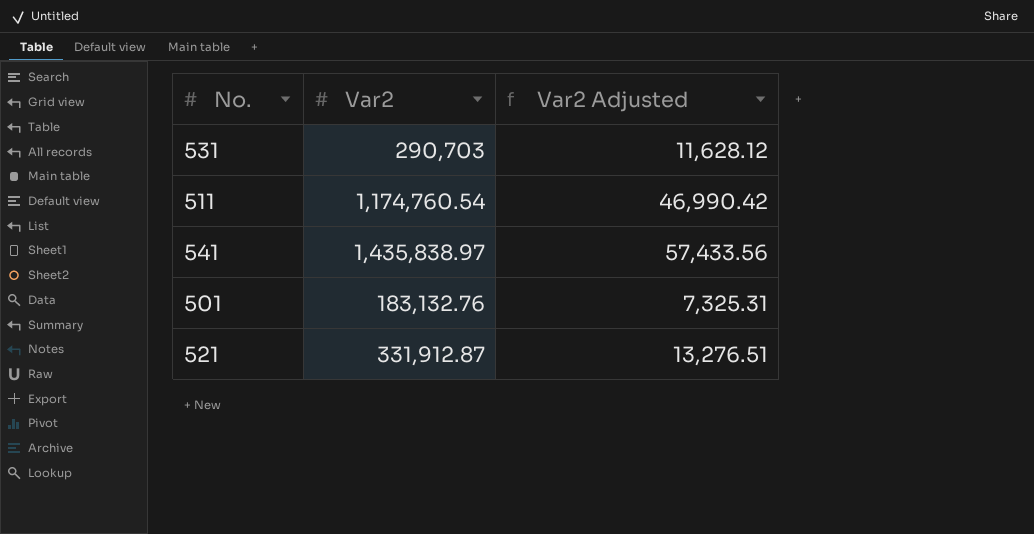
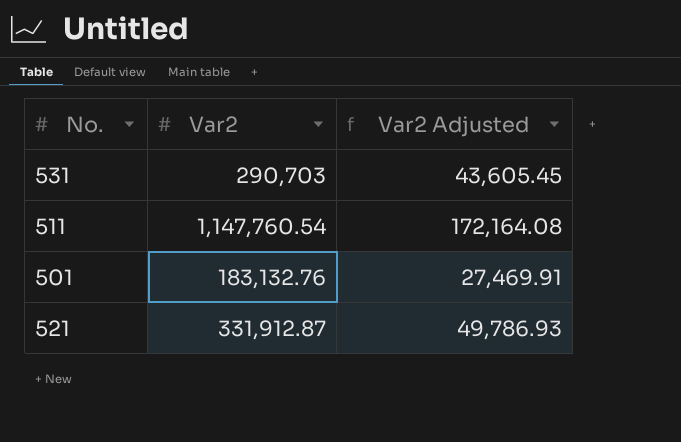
column Var2 Adjusted | formula: [Var2] * 0.04 -> [Var2] * 0.15
row 541: 1,435,838.97 | 57,433.56 -> none
511 | Var2: 1,174,760.54 -> 1,147,760.54

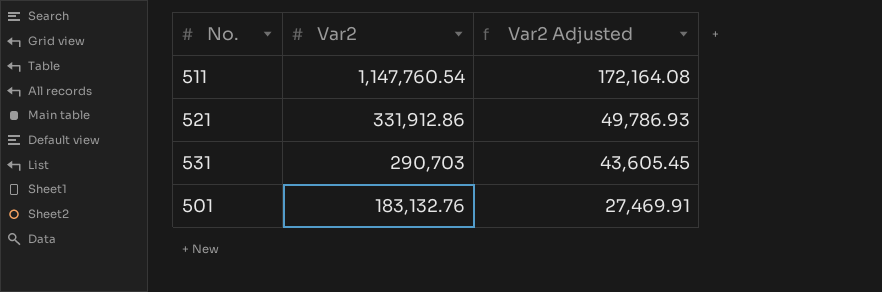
row order: none -> Var2 descending
521 | Var2: 331,912.87 -> 331,912.86

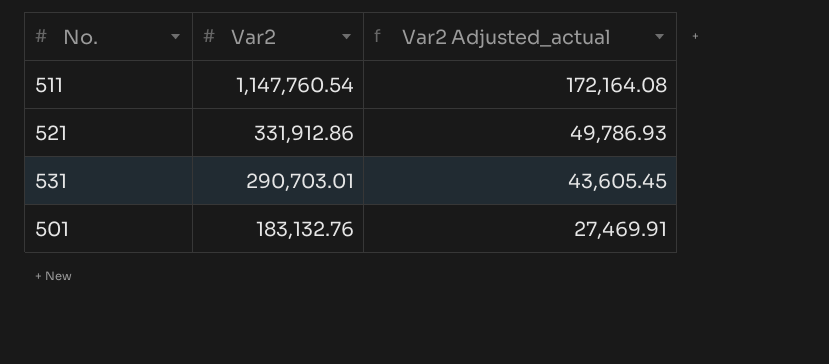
column name: Var2 Adjusted -> Var2 Adjusted_actual
531 | Var2: 290,703 -> 290,703.01

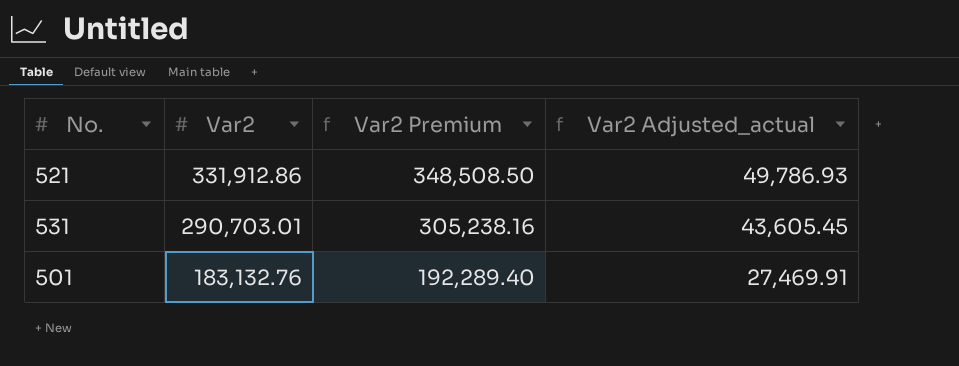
column Var2 Premium | formula: none -> [Var2] * 1.05
row 511: 1,147,760.54 | 172,164.08 -> none

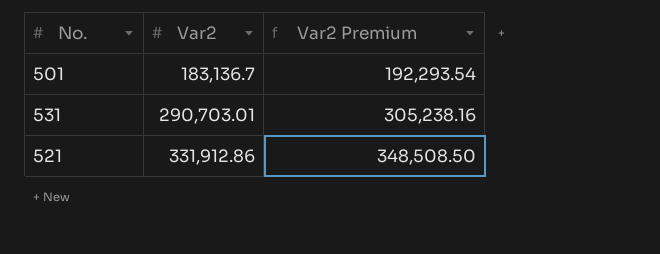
row order: Var2 descending -> Var2 ascending
column Var2 Adjusted_actual | formula: [Var2] * 0.15 -> none
501 | Var2: 183,132.76 -> 183,136.7
501 | Var2 Premium: 192,289.40 -> 192,293.54

